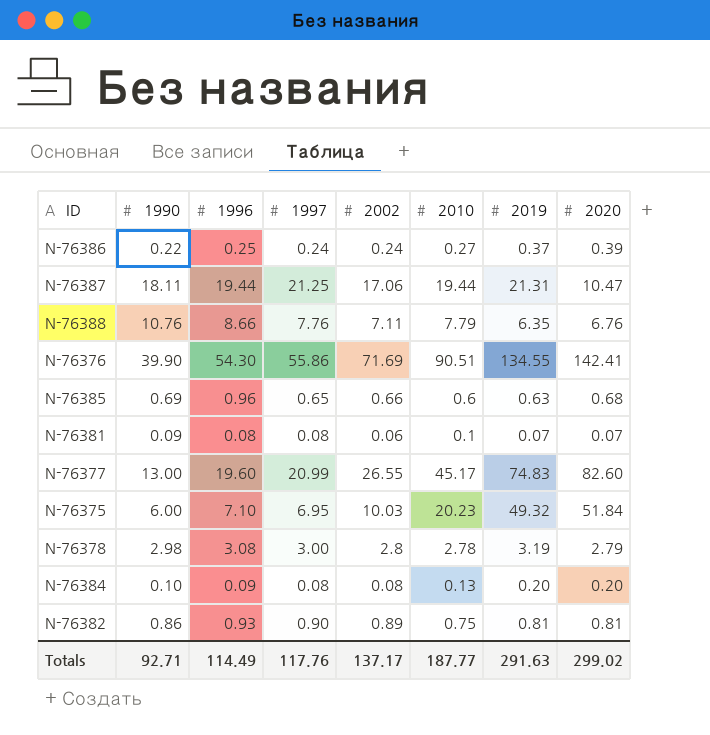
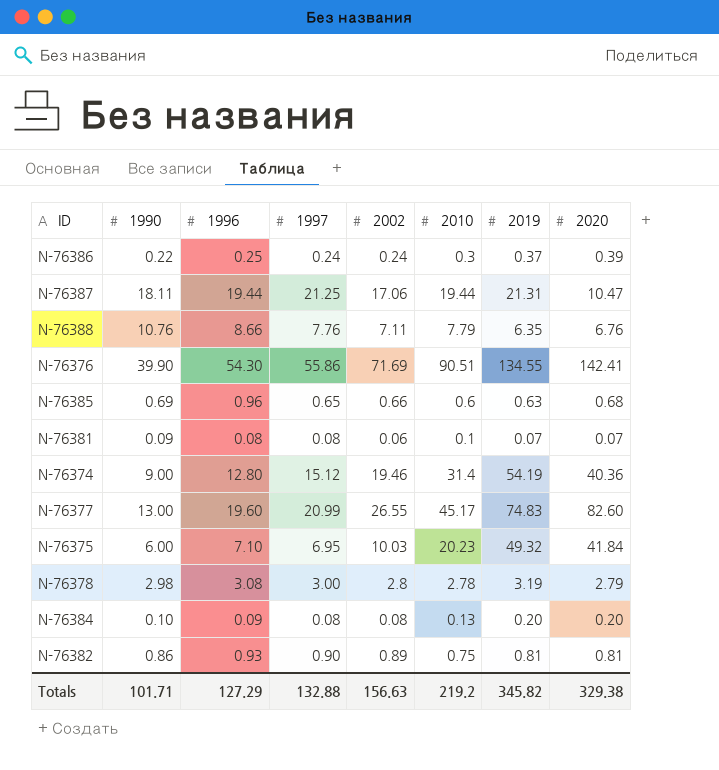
N-76386 | 2010: 0.27 -> 0.3
row N-76374: none -> 9.00 | 12.80 | 15.12 | 19.46 | 31.4 | 54.19 | 40.36
N-76375 | 2020: 51.84 -> 41.84
Totals | 1990: 92.71 -> 101.71
Totals | 1996: 114.49 -> 127.29
Totals | 1997: 117.76 -> 132.88
Totals | 2002: 137.17 -> 156.63
Totals | 2010: 187.77 -> 219.2
Totals | 2019: 291.63 -> 345.82
Totals | 2020: 299.02 -> 329.38

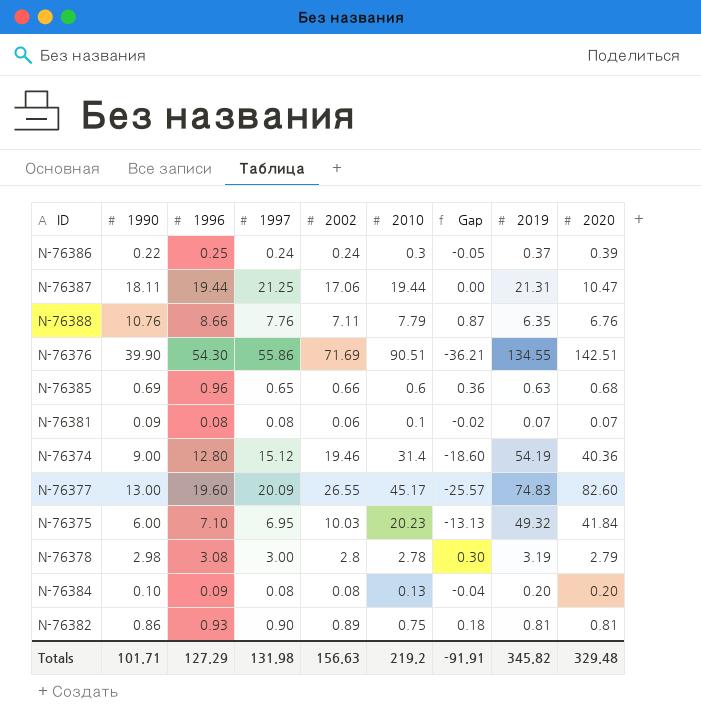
column Gap | formula: none -> [1996] - [2010]
N-76376 | 2020: 142.41 -> 142.51
N-76377 | 1997: 20.99 -> 20.09
Totals | 1997: 132.88 -> 131.98
Totals | 2020: 329.38 -> 329.48

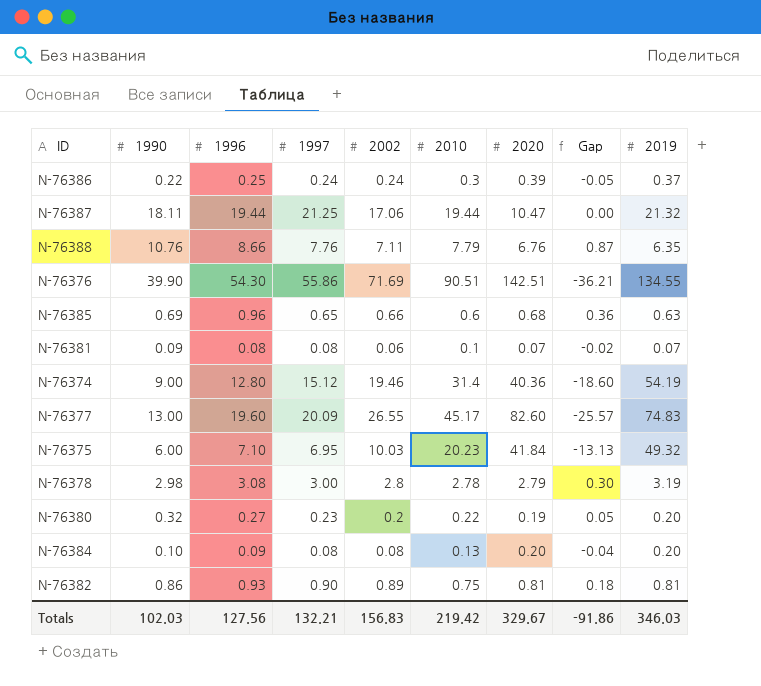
column 2020 | position: 9 -> 7
N-76387 | 2019: 21.31 -> 21.32
row N-76380: none -> 0.32 | 0.27 | 0.23 | 0.2 | 0.22 | 0.19 | 0.05 | 0.20
Totals | 1990: 101.71 -> 102.03
Totals | 1996: 127.29 -> 127.56
Totals | 1997: 131.98 -> 132.21
Totals | 2002: 156.63 -> 156.83
Totals | 2010: 219.2 -> 219.42
Totals | 2020: 329.48 -> 329.67
Totals | Gap: -91.91 -> -91.86
Totals | 2019: 345.82 -> 346.03

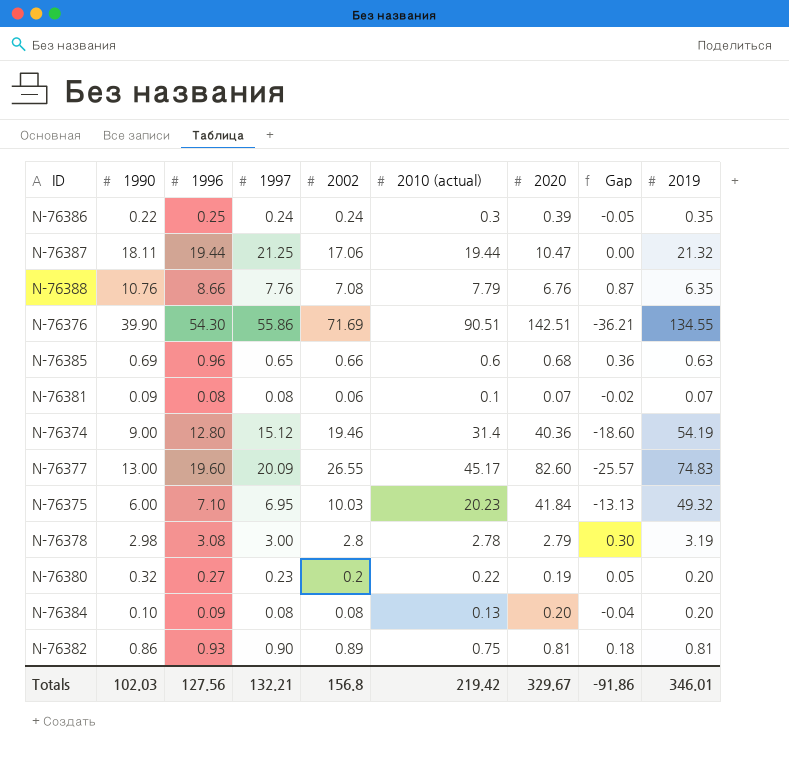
column name: 2010 -> 2010 (actual)
N-76386 | 2019: 0.37 -> 0.35
N-76388 | 2002: 7.11 -> 7.08
Totals | 2002: 156.83 -> 156.8
Totals | 2019: 346.03 -> 346.01

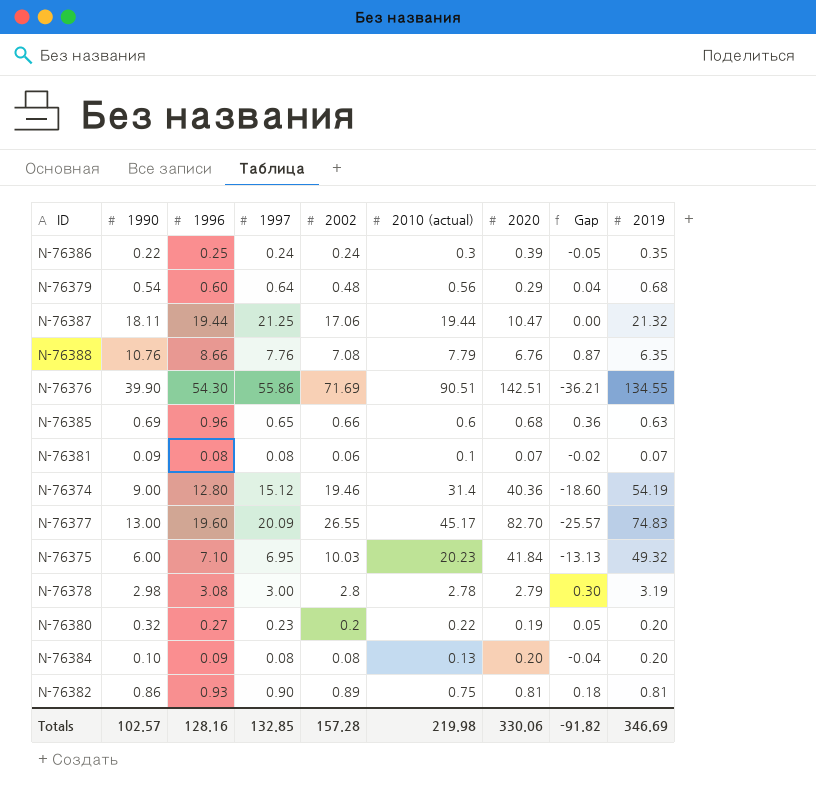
row N-76379: none -> 0.54 | 0.60 | 0.64 | 0.48 | 0.56 | 0.29 | 0.04 | 0.68
N-76377 | 2020: 82.60 -> 82.70
Totals | 1990: 102.03 -> 102.57
Totals | 1996: 127.56 -> 128.16
Totals | 1997: 132.21 -> 132.85
Totals | 2002: 156.8 -> 157.28
Totals | 2010 (actual): 219.42 -> 219.98
Totals | 2020: 329.67 -> 330.06
Totals | Gap: -91.86 -> -91.82
Totals | 2019: 346.01 -> 346.69

